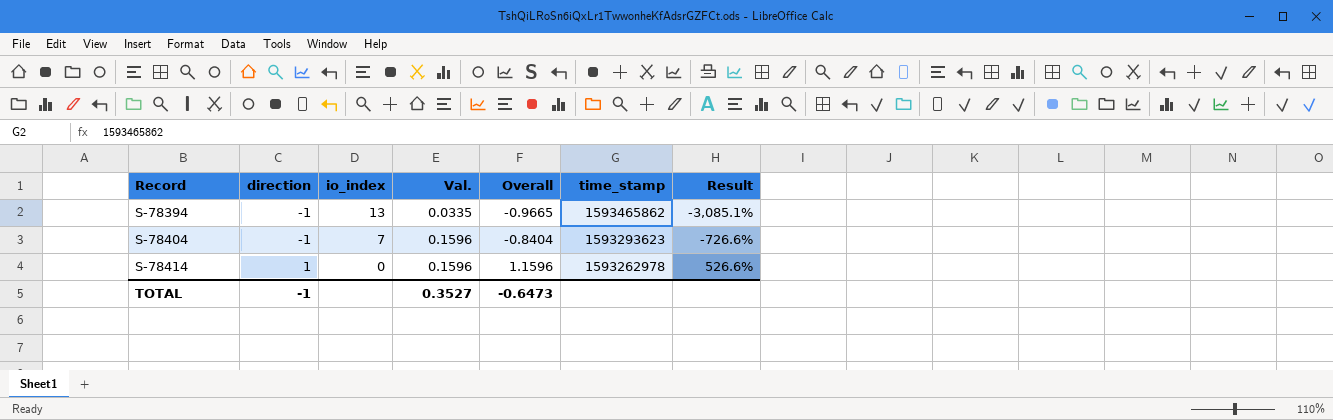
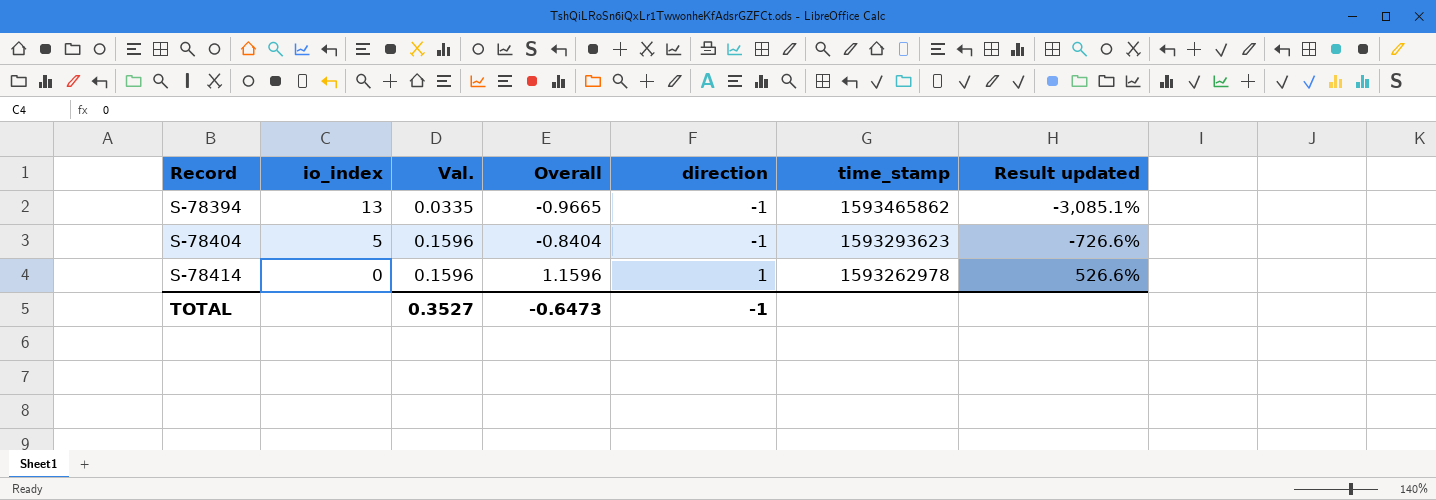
column direction | position: 2 -> 5
column name: Result -> Result updated
S-78404 | io_index: 7 -> 5

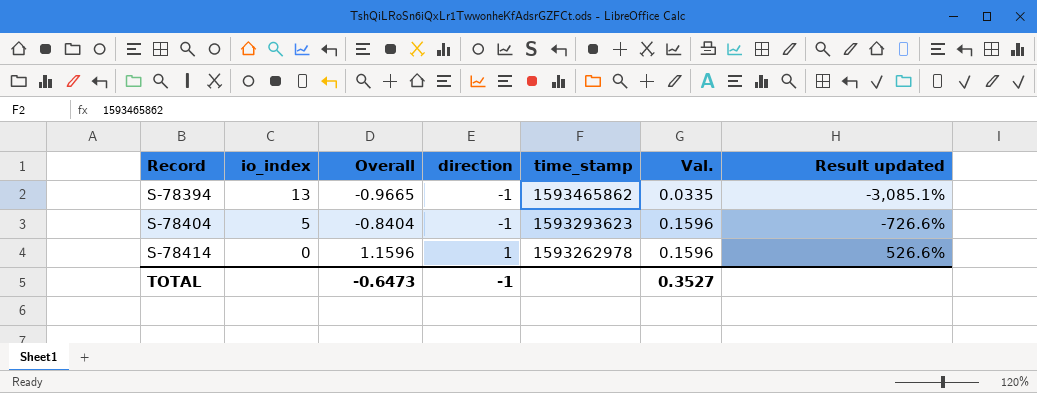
column Val. | position: 3 -> 6

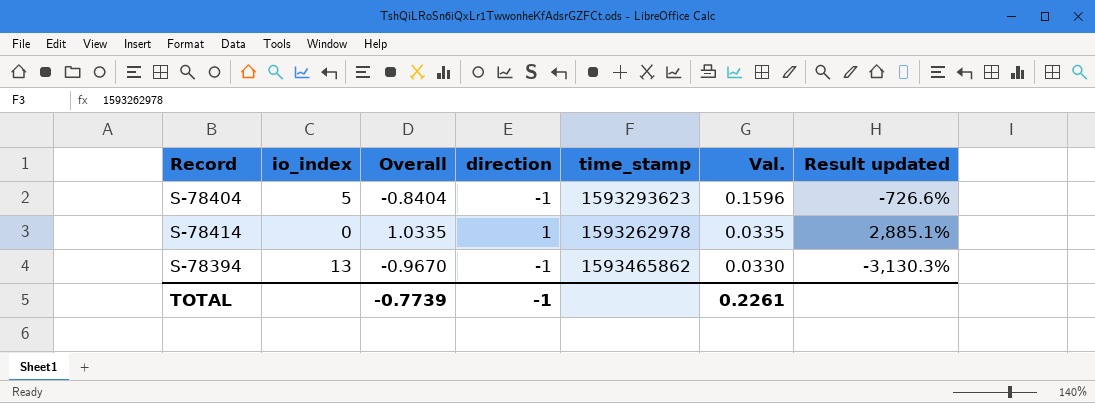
row order: Record ascending -> Val. descending
S-78414 | Overall: 1.1596 -> 1.0335
S-78414 | Val.: 0.1596 -> 0.0335
S-78414 | Result updated: 526.6% -> 2,885.1%
S-78394 | Overall: -0.9665 -> -0.9670
S-78394 | Val.: 0.0335 -> 0.0330
S-78394 | Result updated: -3,085.1% -> -3,130.3%
TOTAL | Overall: -0.6473 -> -0.7739
TOTAL | Val.: 0.3527 -> 0.2261

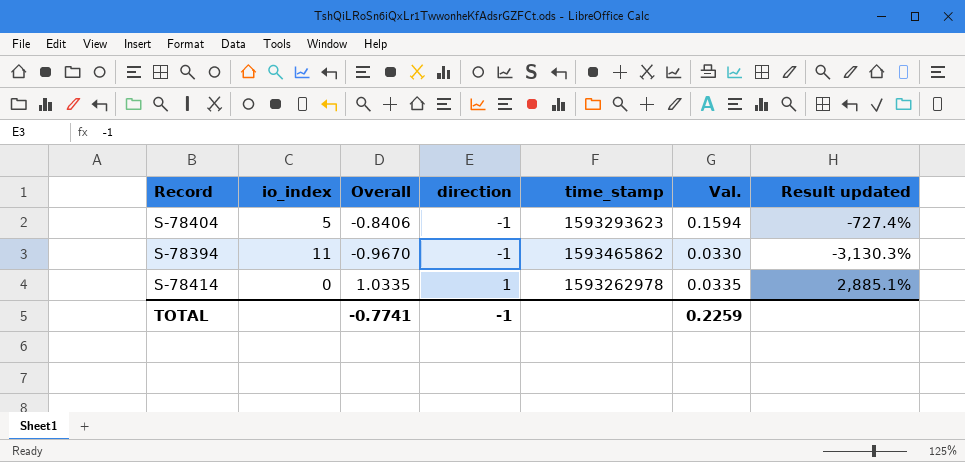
row order: Val. descending -> direction ascending
S-78404 | Overall: -0.8404 -> -0.8406
S-78404 | Val.: 0.1596 -> 0.1594
S-78404 | Result updated: -726.6% -> -727.4%
S-78394 | io_index: 13 -> 11
TOTAL | Overall: -0.7739 -> -0.7741
TOTAL | Val.: 0.2261 -> 0.2259

